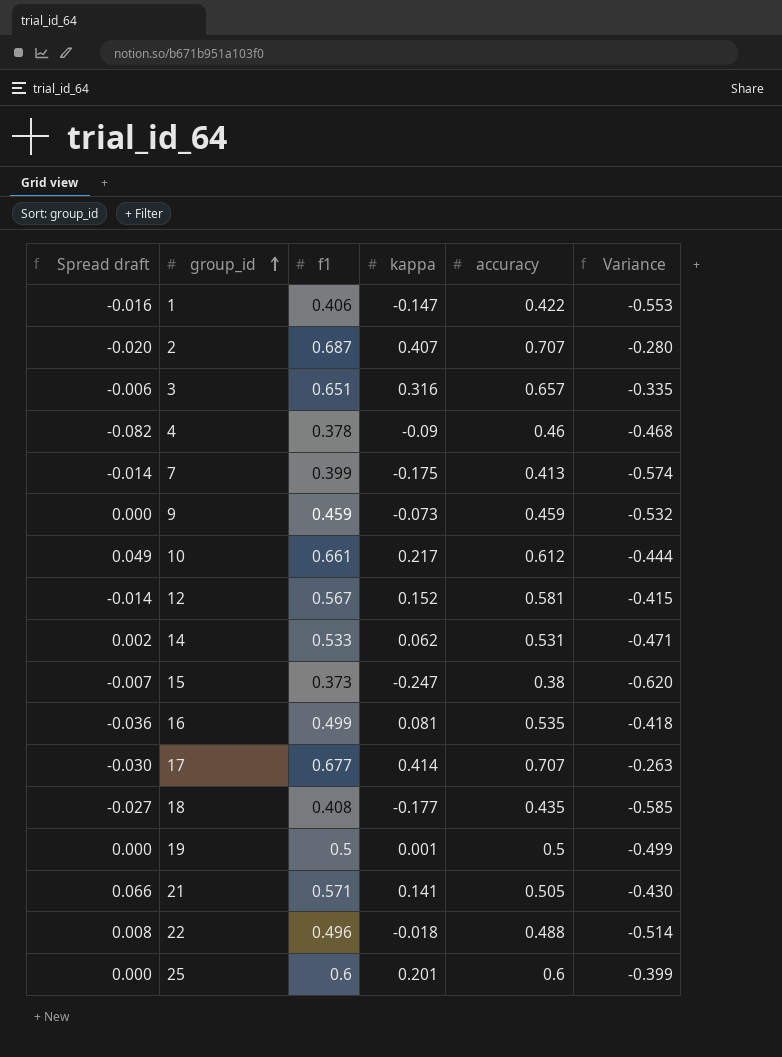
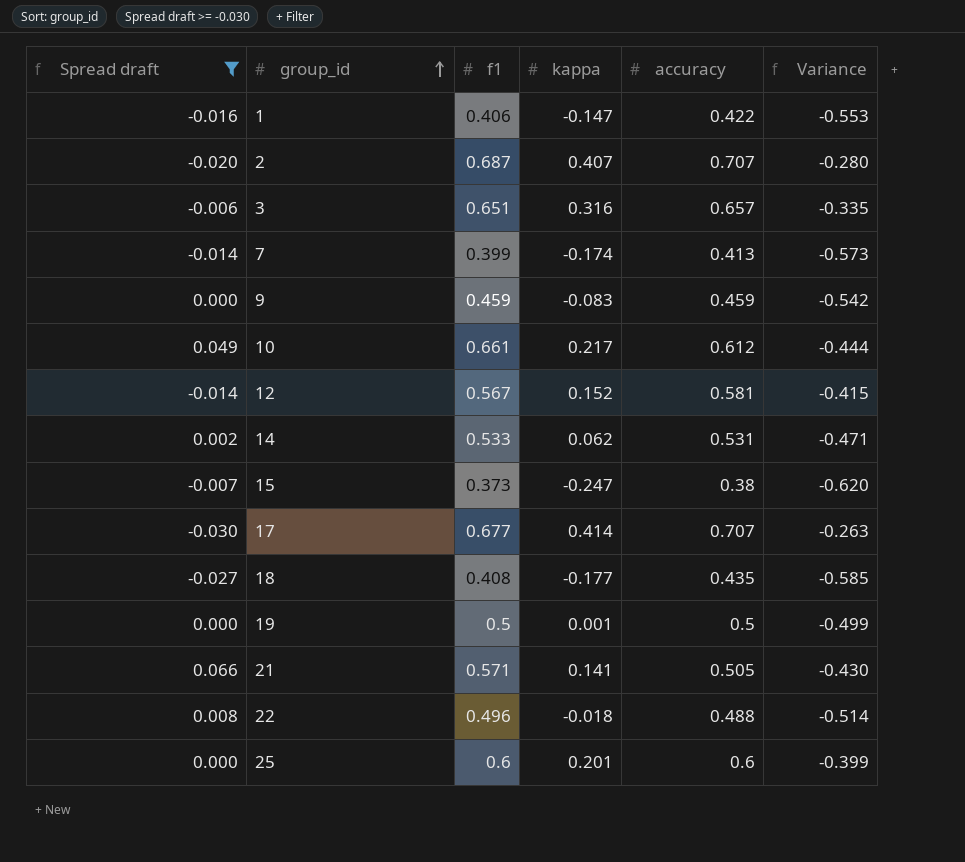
filter: none -> Spread draft >= -0.030
7 | kappa: -0.175 -> -0.174
7 | Variance: -0.574 -> -0.573
9 | kappa: -0.073 -> -0.083
9 | Variance: -0.532 -> -0.542

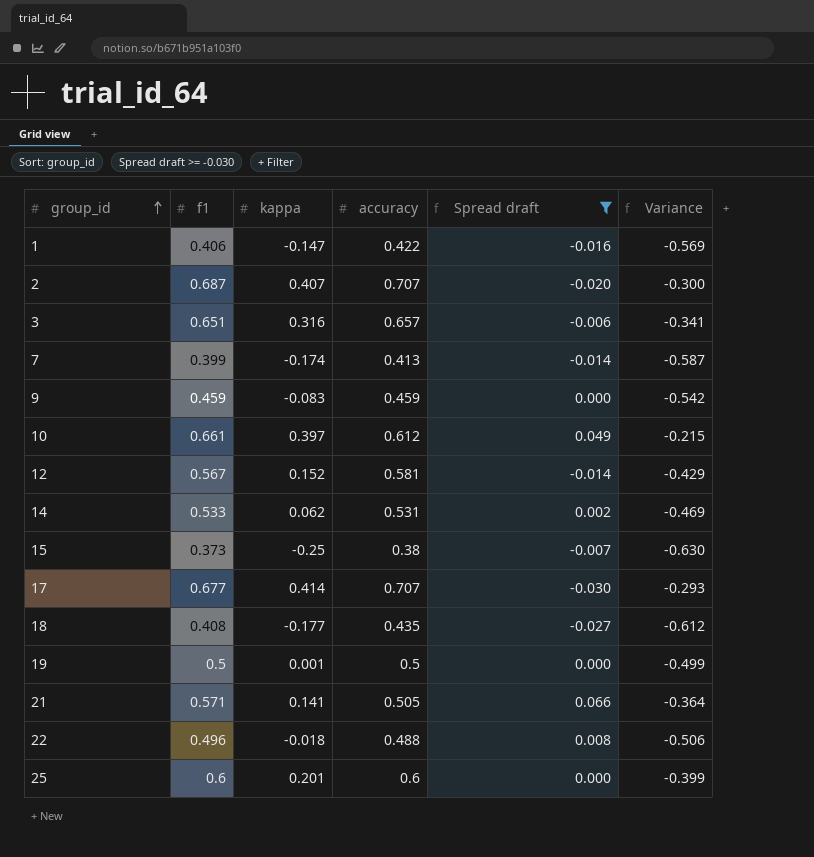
column Spread draft | position: 1 -> 5
column Variance | formula: [kappa] - [f1] -> [kappa] - [accuracy]
10 | kappa: 0.217 -> 0.397
15 | kappa: -0.247 -> -0.25

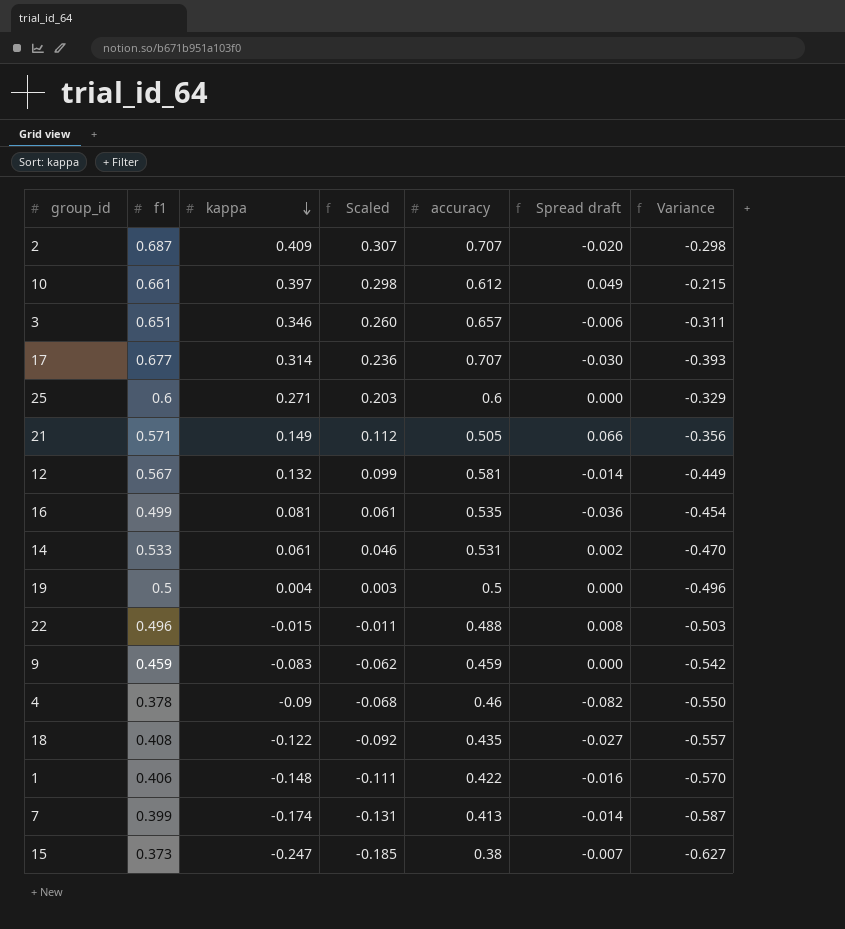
filter: Spread draft >= -0.030 -> none
row order: group_id ascending -> kappa descending
column Scaled | formula: none -> [kappa] * 0.75
2 | kappa: 0.407 -> 0.409
2 | Variance: -0.300 -> -0.298
3 | kappa: 0.316 -> 0.346
3 | Variance: -0.341 -> -0.311
17 | kappa: 0.414 -> 0.314
17 | Variance: -0.293 -> -0.393
25 | kappa: 0.201 -> 0.271
25 | Variance: -0.399 -> -0.329
21 | kappa: 0.141 -> 0.149
21 | Variance: -0.364 -> -0.356
12 | kappa: 0.152 -> 0.132
12 | Variance: -0.429 -> -0.449
14 | kappa: 0.062 -> 0.061
14 | Variance: -0.469 -> -0.470
19 | kappa: 0.001 -> 0.004
19 | Variance: -0.499 -> -0.496
22 | kappa: -0.018 -> -0.015
22 | Variance: -0.506 -> -0.503
18 | kappa: -0.177 -> -0.122
18 | Variance: -0.612 -> -0.557
1 | kappa: -0.147 -> -0.148
1 | Variance: -0.569 -> -0.570
15 | kappa: -0.25 -> -0.247
15 | Variance: -0.630 -> -0.627

